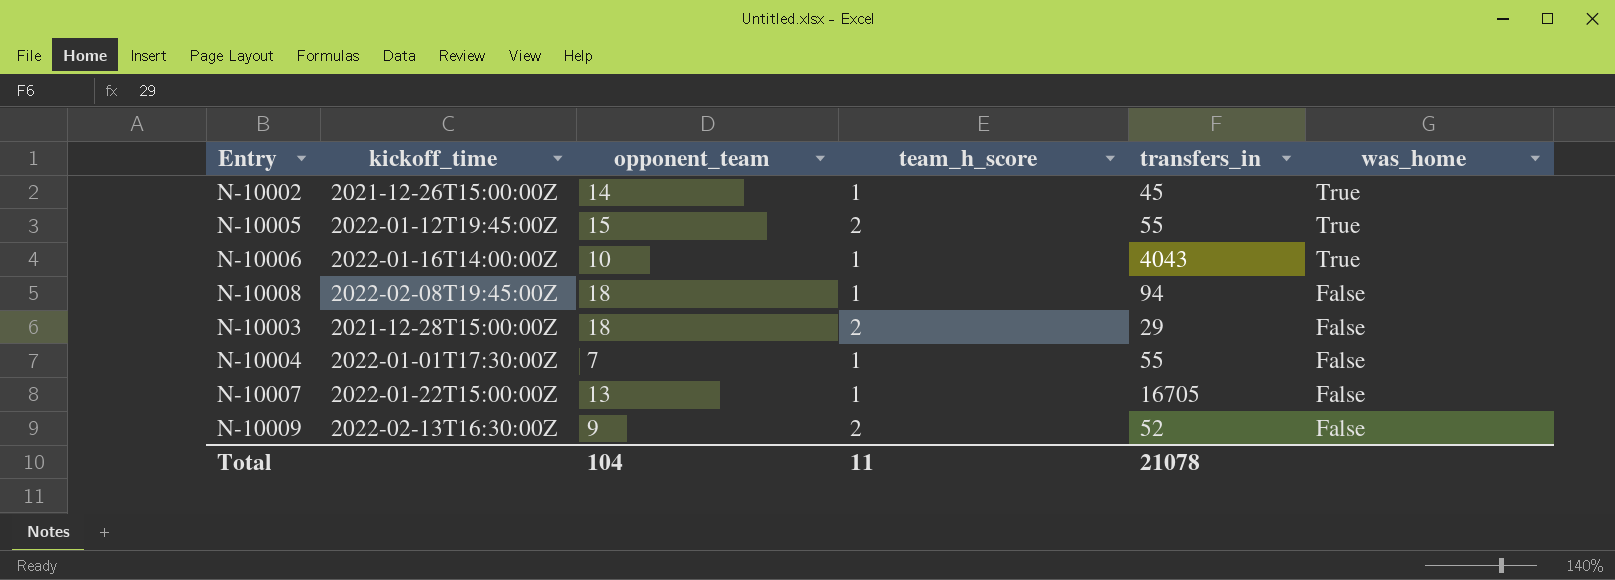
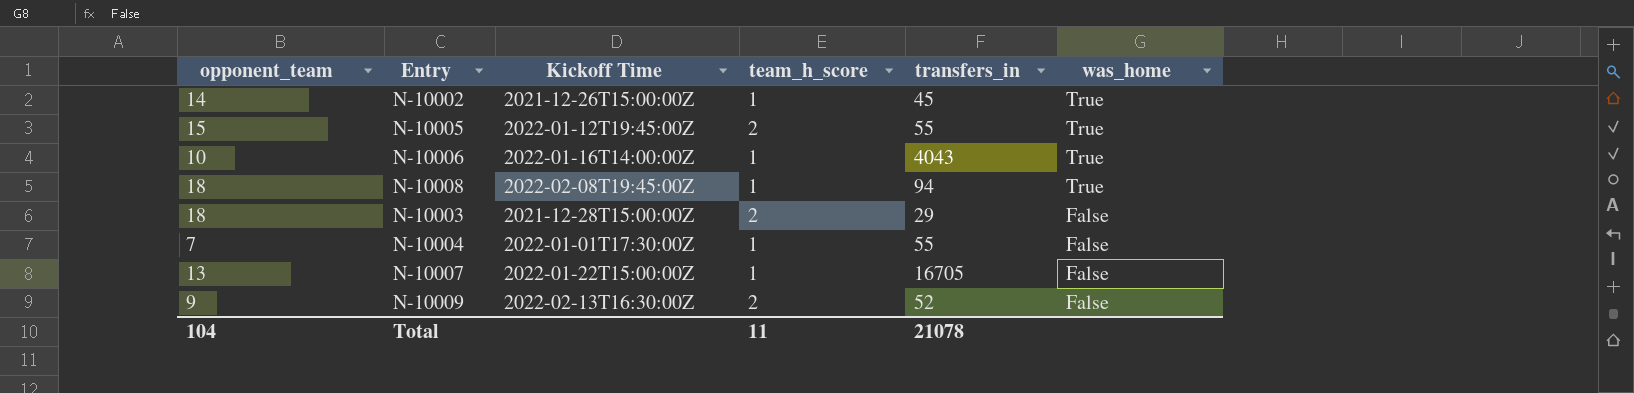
column opponent_team | position: 3 -> 1
column name: kickoff_time -> Kickoff Time
N-10008 | was_home: False -> True

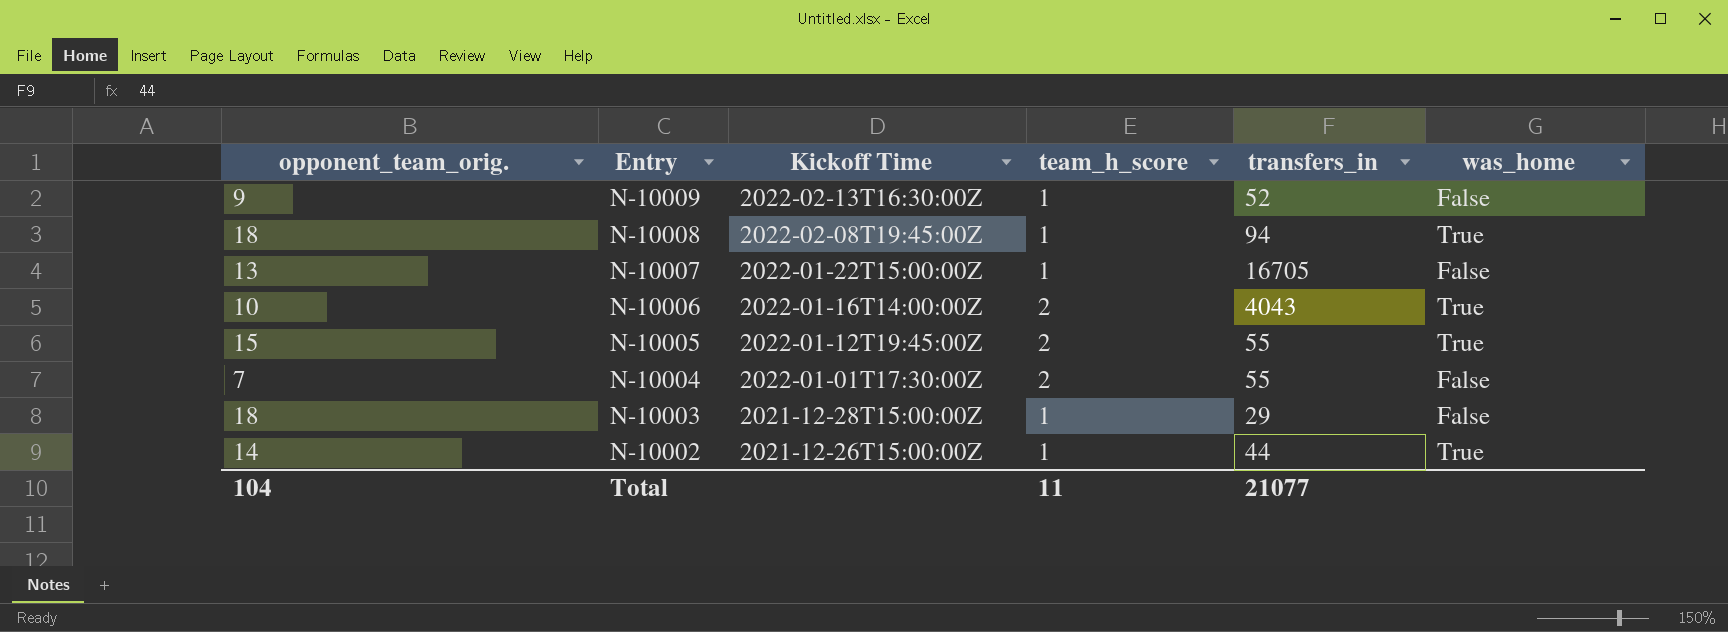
row order: was_home descending -> Entry descending
column name: opponent_team -> opponent_team_orig.
N-10009 | team_h_score: 2 -> 1
N-10006 | team_h_score: 1 -> 2
N-10004 | team_h_score: 1 -> 2
N-10003 | team_h_score: 2 -> 1
N-10002 | transfers_in: 45 -> 44
Total | transfers_in: 21078 -> 21077

